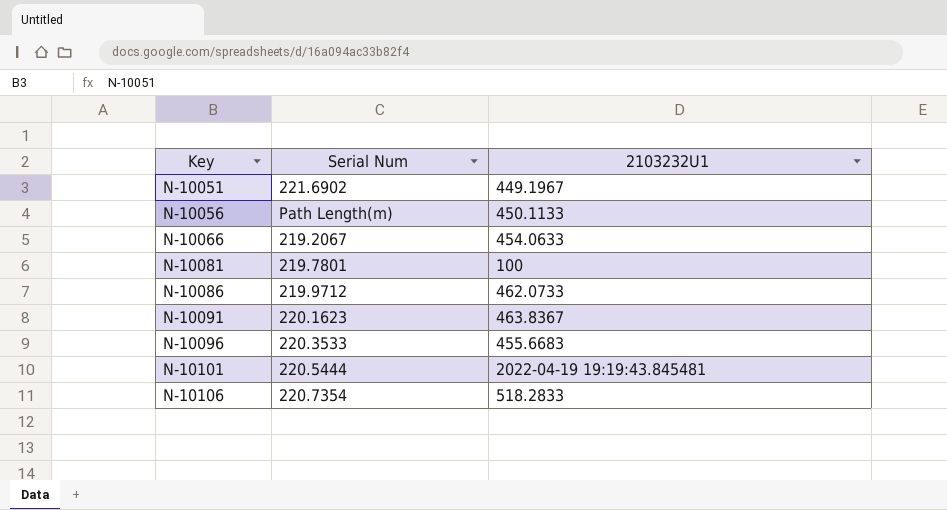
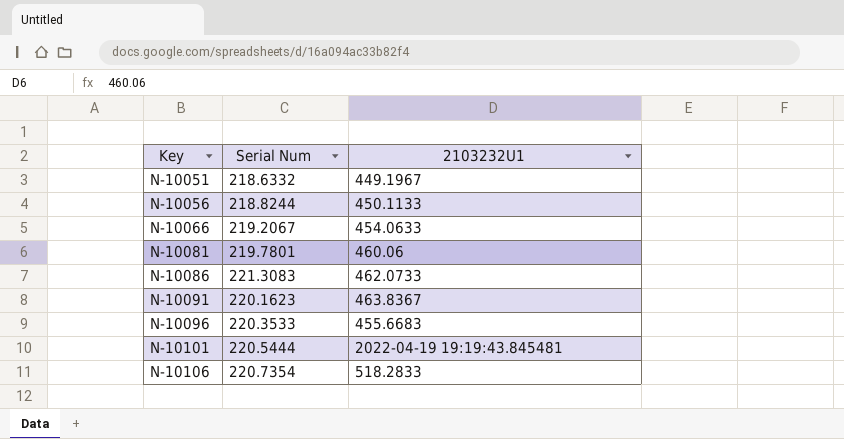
N-10051 | Serial Num: 221.6902 -> 218.6332
N-10056 | Serial Num: Path Length(m) -> 218.8244
N-10081 | 2103232U1: 100 -> 460.06
N-10086 | Serial Num: 219.9712 -> 221.3083

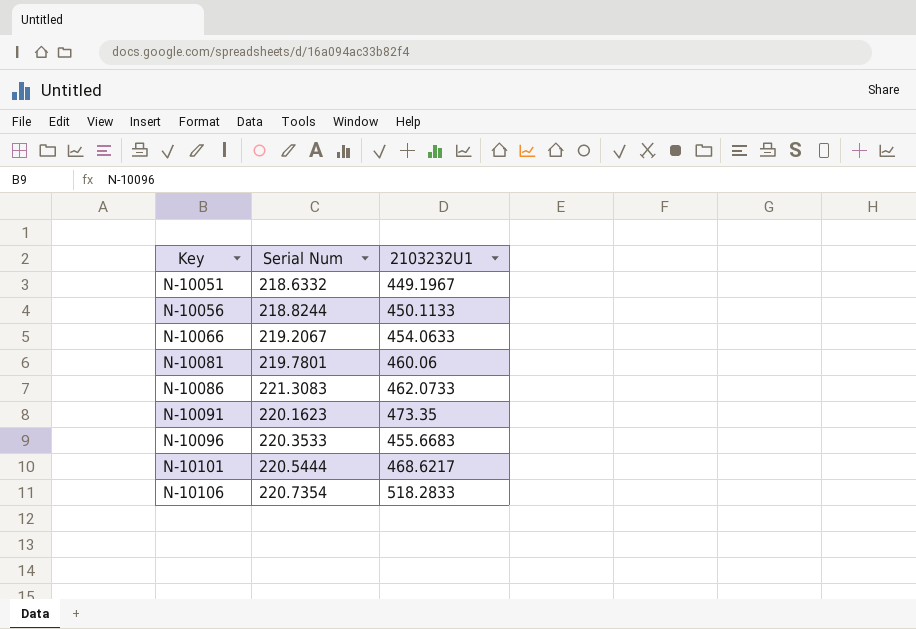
N-10091 | 2103232U1: 463.8367 -> 473.35
N-10101 | 2103232U1: 2022-04-19 19:19:43.845481 -> 468.6217

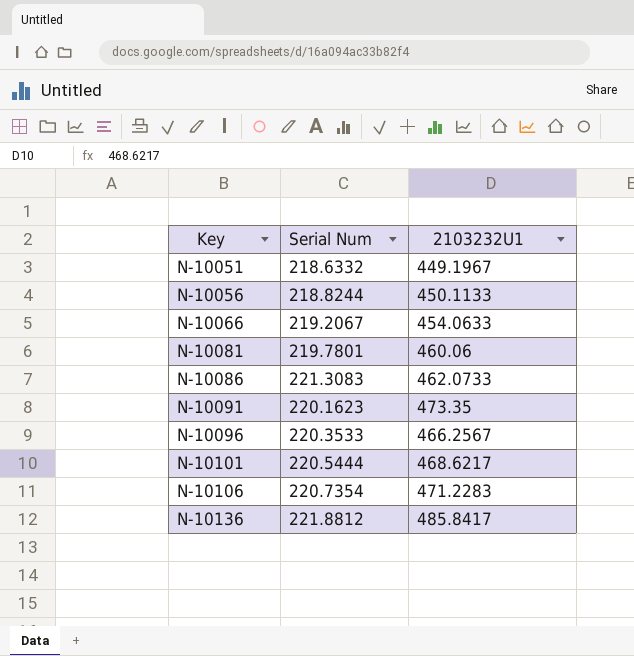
N-10096 | 2103232U1: 455.6683 -> 466.2567
N-10106 | 2103232U1: 518.2833 -> 471.2283
row N-10136: none -> 221.8812 | 485.8417

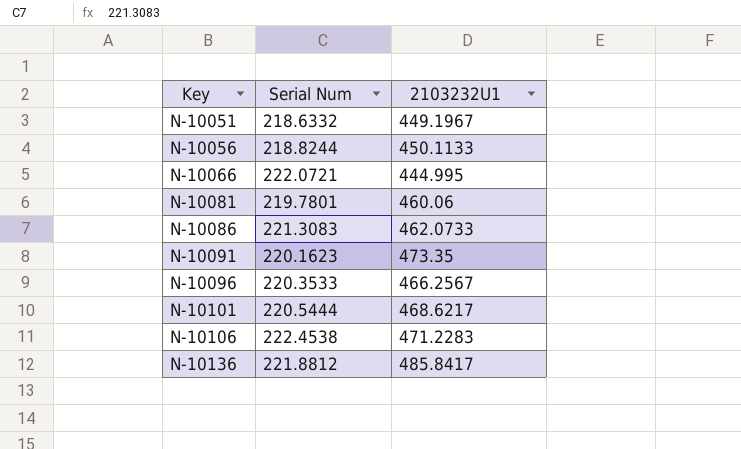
N-10066 | Serial Num: 219.2067 -> 222.0721
N-10066 | 2103232U1: 454.0633 -> 444.995
N-10106 | Serial Num: 220.7354 -> 222.4538

